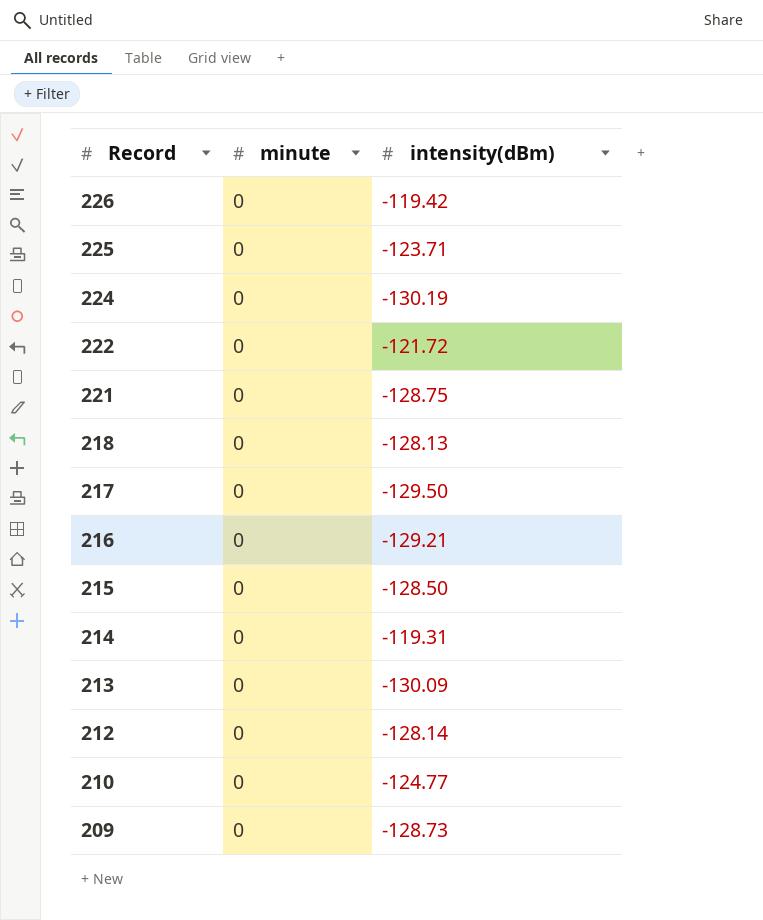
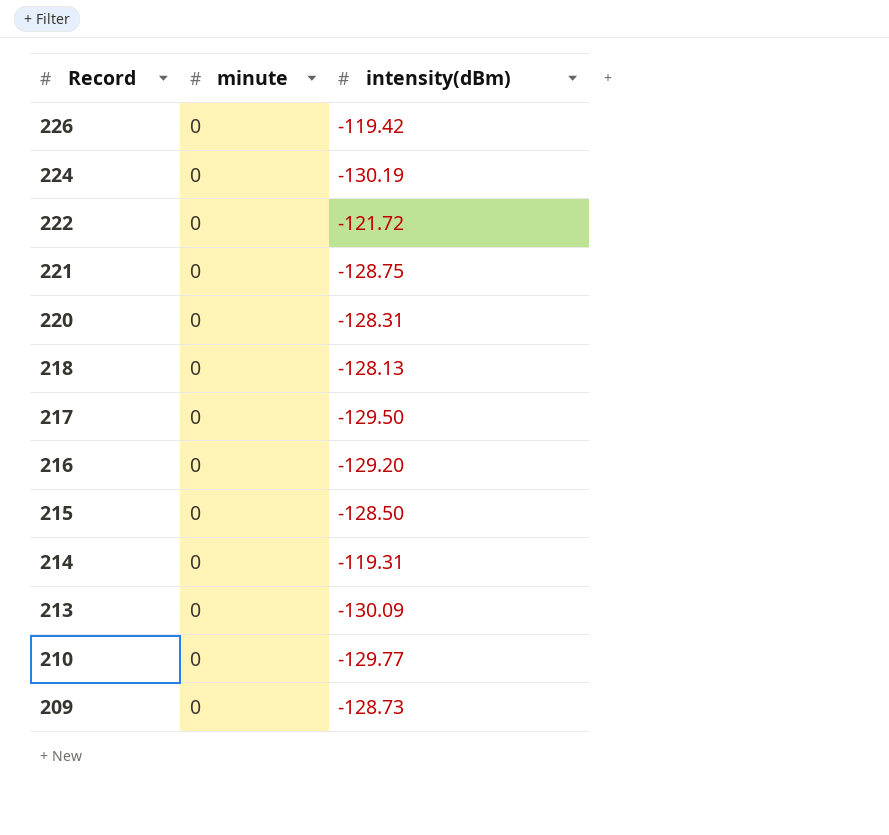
row 225: 0 | -123.71 -> none
row 212: 0 | -128.14 -> none
row 220: none -> 0 | -128.31
216 | intensity(dBm): -129.21 -> -129.20
210 | intensity(dBm): -124.77 -> -129.77

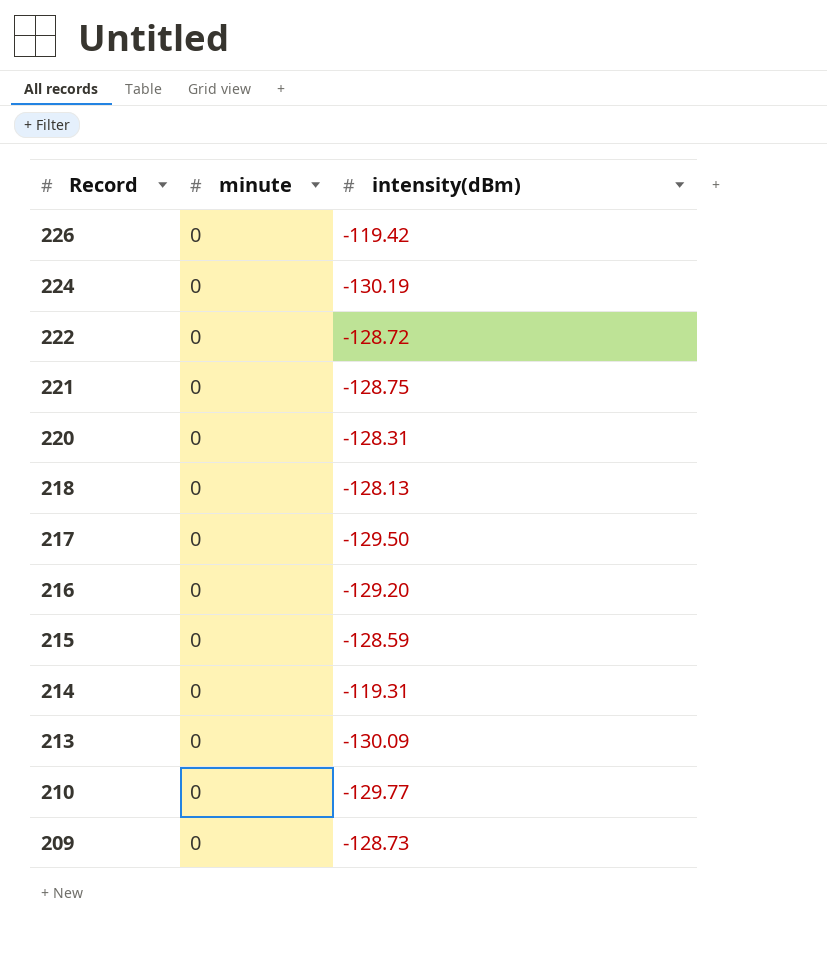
222 | intensity(dBm): -121.72 -> -128.72
215 | intensity(dBm): -128.50 -> -128.59

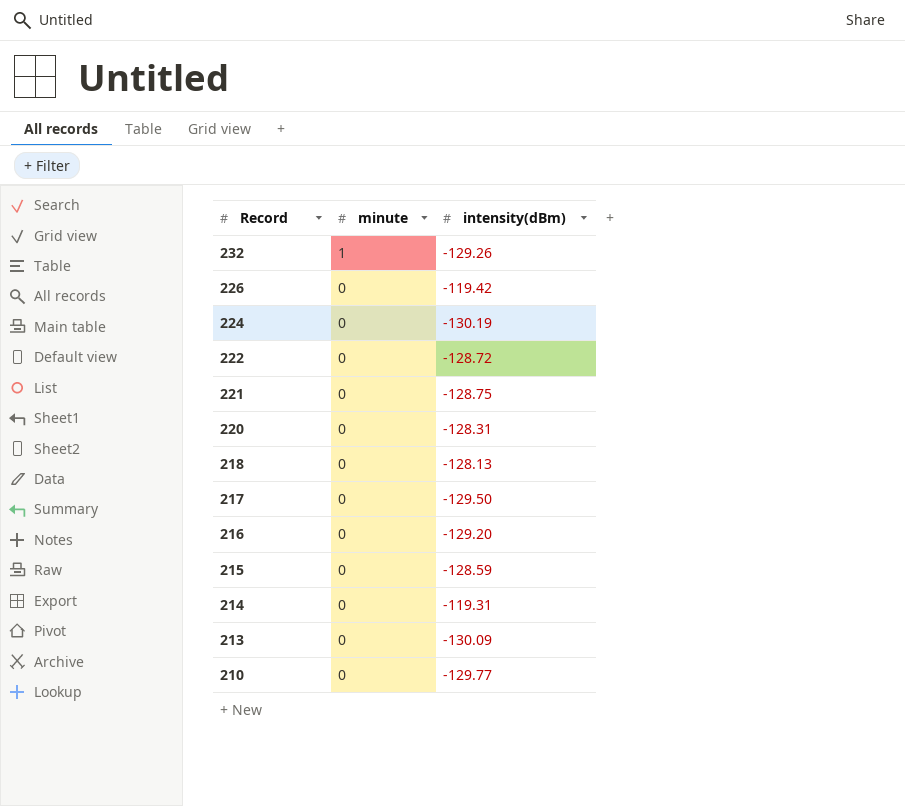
row 209: 0 | -128.73 -> none
row 232: none -> 1 | -129.26

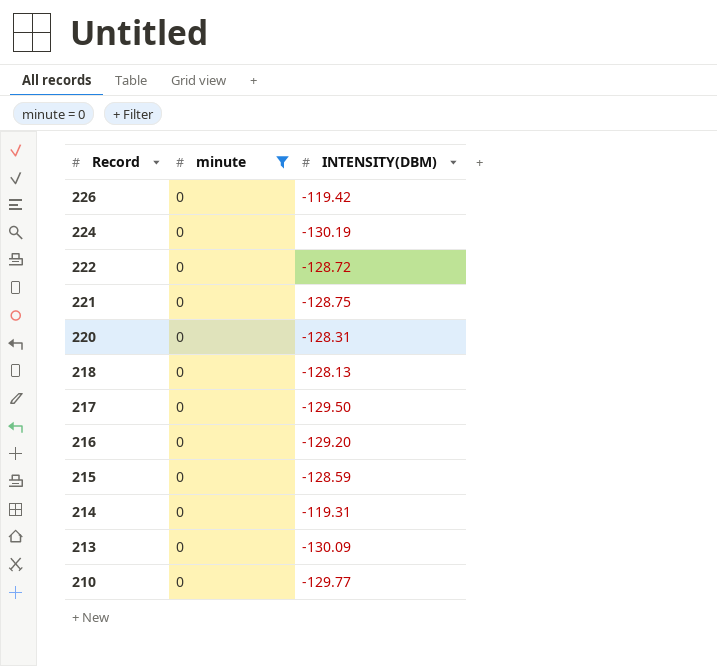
filter: none -> minute = 0
column name: intensity(dBm) -> INTENSITY(DBM)

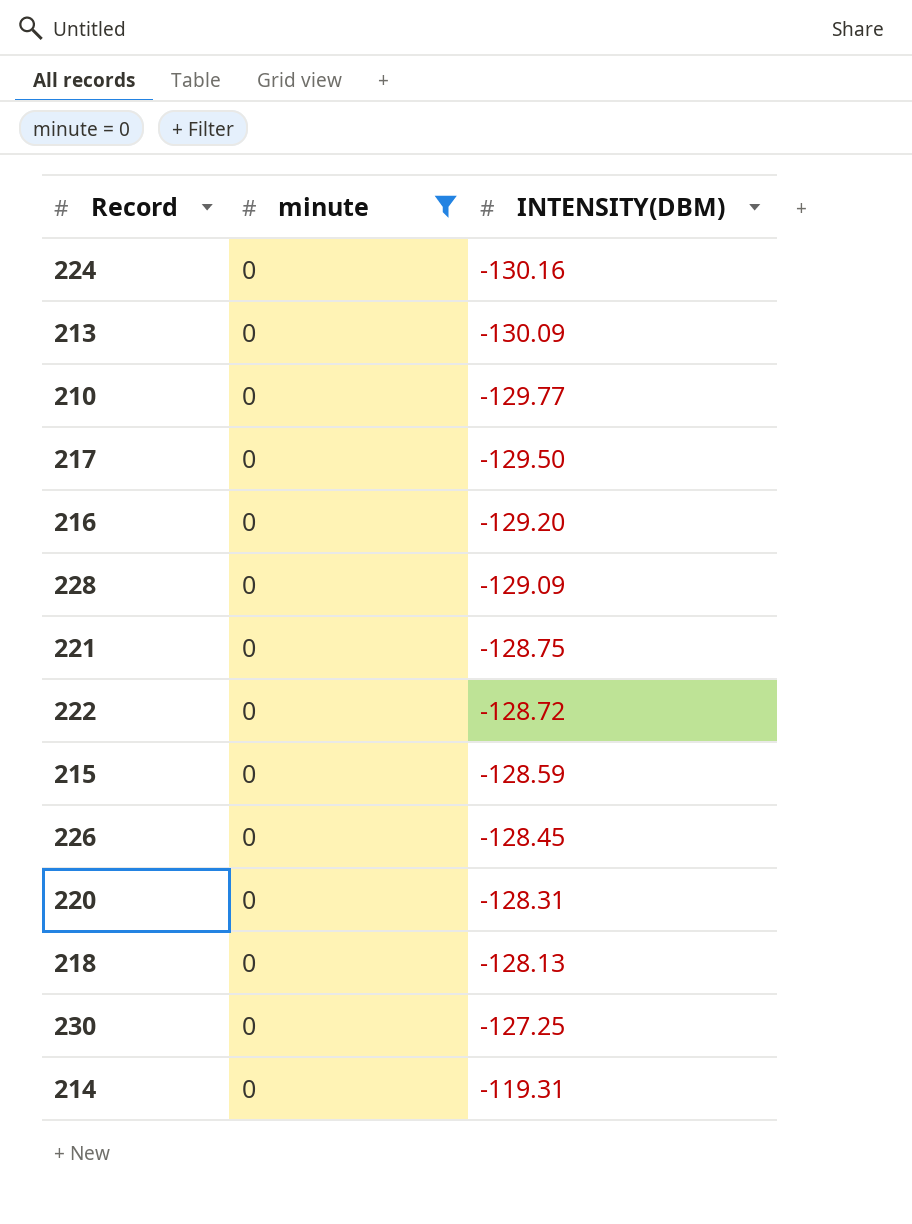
row order: Record descending -> INTENSITY(DBM) ascending
224 | INTENSITY(DBM): -130.19 -> -130.16
row 228: none -> 0 | -129.09
226 | INTENSITY(DBM): -119.42 -> -128.45
row 230: none -> 0 | -127.25

